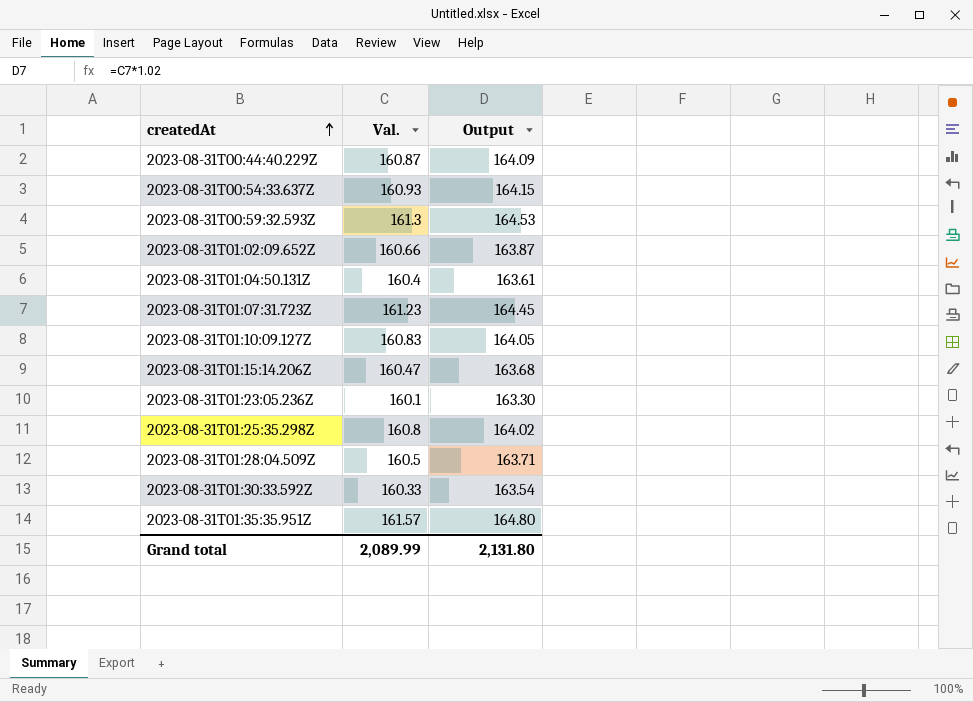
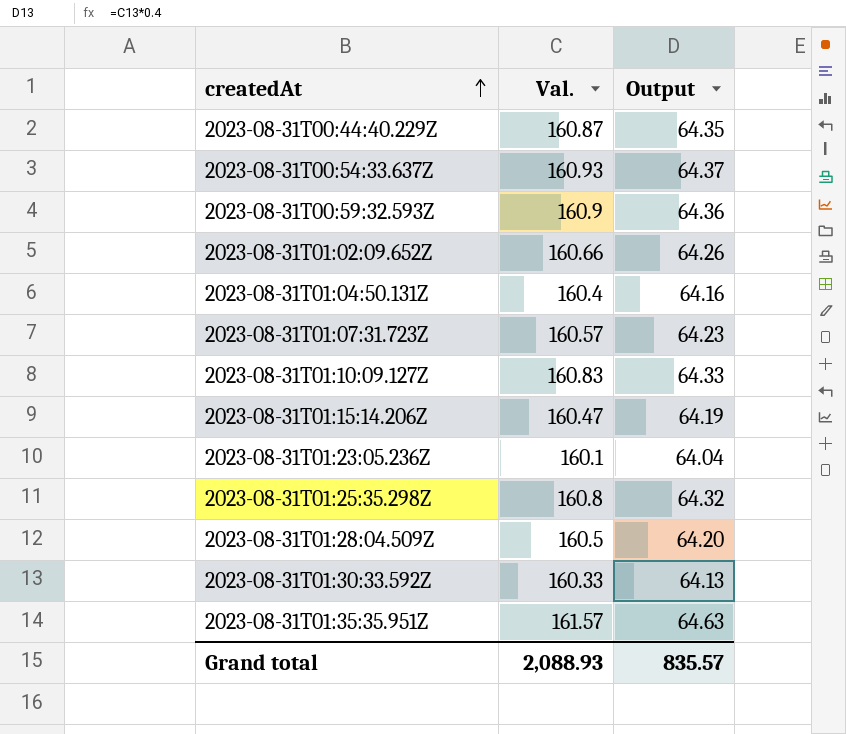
column Output | formula: [Val.] * 1.02 -> [Val.] * 0.4
2023-08-31T00:59:32.593Z | Val.: 161.3 -> 160.9
2023-08-31T01:07:31.723Z | Val.: 161.23 -> 160.57
Grand total | Val.: 2,089.99 -> 2,088.93
Grand total | Output: 2,131.80 -> 835.57

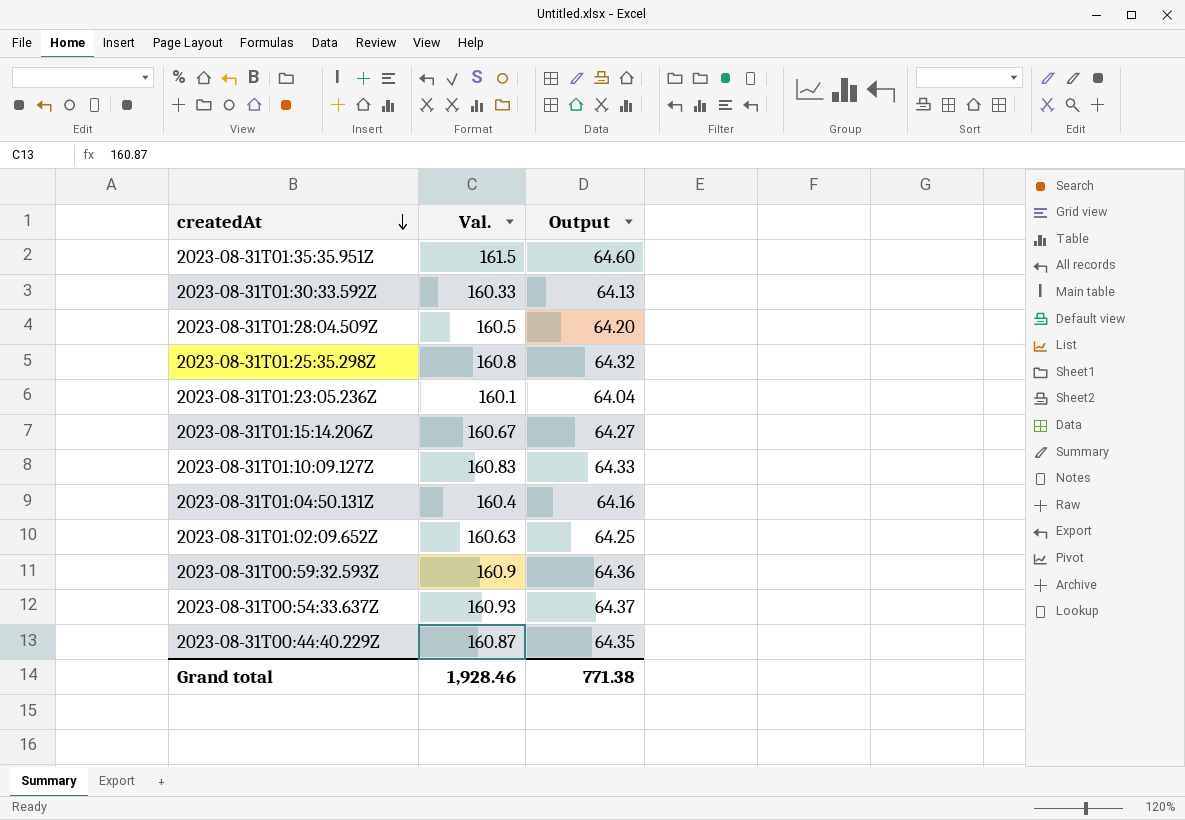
row order: createdAt ascending -> createdAt descending
row 2023-08-31T01:07:31.723Z: 160.57 | 64.23 -> none
2023-08-31T01:35:35.951Z | Val.: 161.57 -> 161.5
2023-08-31T01:35:35.951Z | Output: 64.63 -> 64.60
2023-08-31T01:15:14.206Z | Val.: 160.47 -> 160.67
2023-08-31T01:15:14.206Z | Output: 64.19 -> 64.27
2023-08-31T01:02:09.652Z | Val.: 160.66 -> 160.63
2023-08-31T01:02:09.652Z | Output: 64.26 -> 64.25
Grand total | Val.: 2,088.93 -> 1,928.46
Grand total | Output: 835.57 -> 771.38

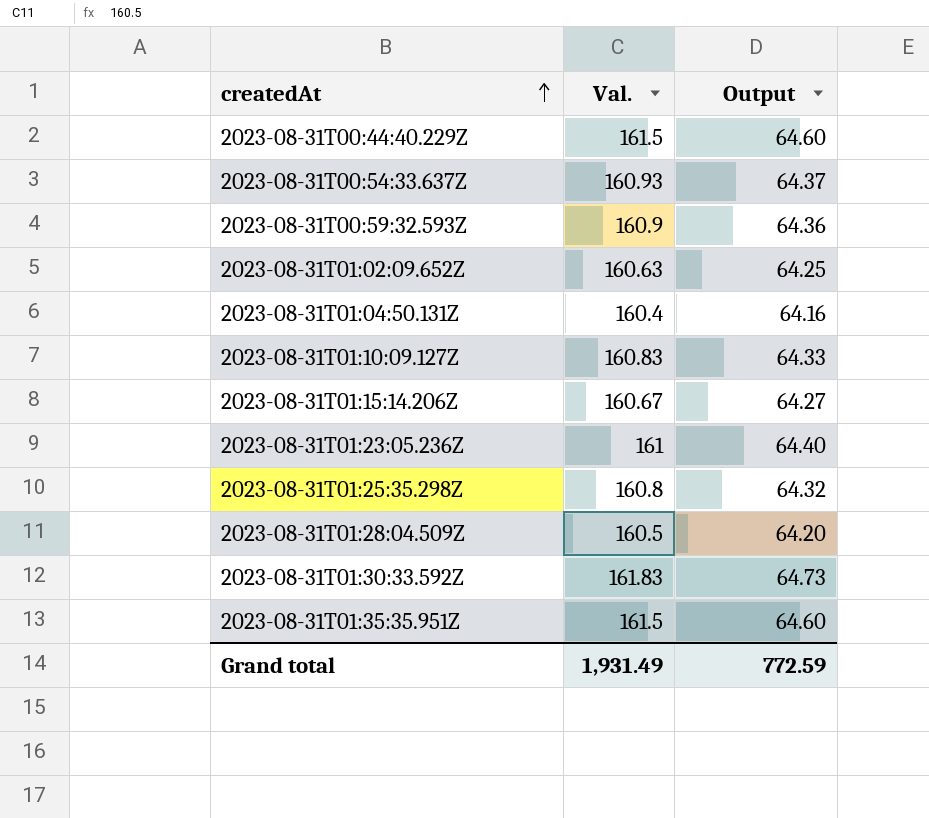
row order: createdAt descending -> createdAt ascending
2023-08-31T00:44:40.229Z | Val.: 160.87 -> 161.5
2023-08-31T00:44:40.229Z | Output: 64.35 -> 64.60
2023-08-31T01:23:05.236Z | Val.: 160.1 -> 161
2023-08-31T01:23:05.236Z | Output: 64.04 -> 64.40
2023-08-31T01:30:33.592Z | Val.: 160.33 -> 161.83
2023-08-31T01:30:33.592Z | Output: 64.13 -> 64.73
Grand total | Val.: 1,928.46 -> 1,931.49
Grand total | Output: 771.38 -> 772.59

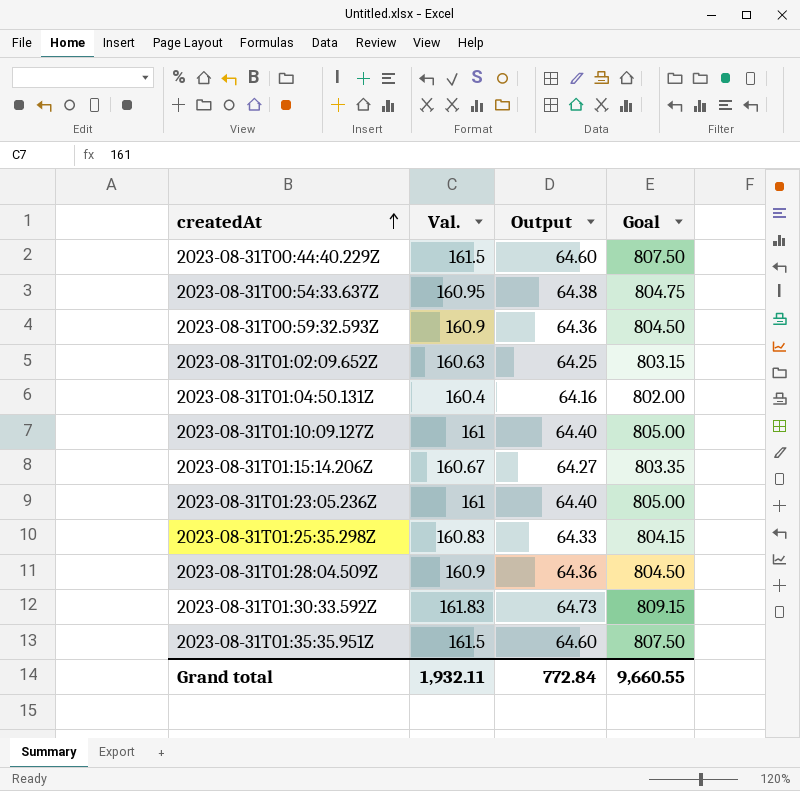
column Goal | formula: none -> [Val.] * 5
2023-08-31T00:54:33.637Z | Val.: 160.93 -> 160.95
2023-08-31T00:54:33.637Z | Output: 64.37 -> 64.38
2023-08-31T01:10:09.127Z | Val.: 160.83 -> 161
2023-08-31T01:10:09.127Z | Output: 64.33 -> 64.40
2023-08-31T01:25:35.298Z | Val.: 160.8 -> 160.83
2023-08-31T01:25:35.298Z | Output: 64.32 -> 64.33
2023-08-31T01:28:04.509Z | Val.: 160.5 -> 160.9
2023-08-31T01:28:04.509Z | Output: 64.20 -> 64.36
Grand total | Val.: 1,931.49 -> 1,932.11
Grand total | Output: 772.59 -> 772.84

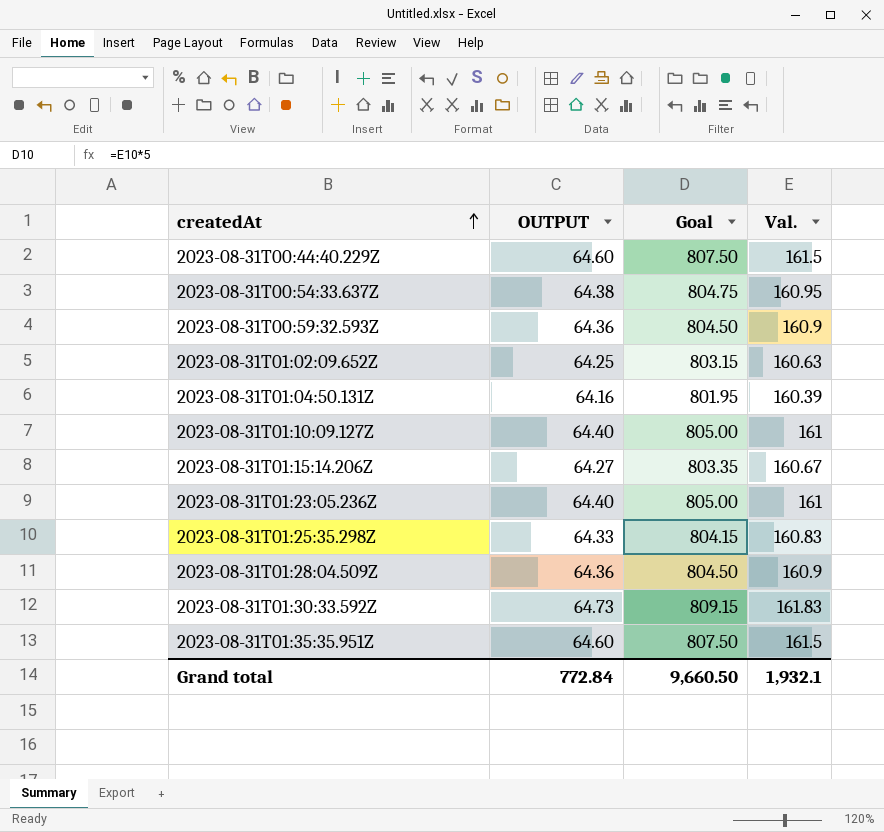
column name: Output -> OUTPUT
column Val. | position: 2 -> 4
2023-08-31T01:04:50.131Z | Goal: 802.00 -> 801.95
2023-08-31T01:04:50.131Z | Val.: 160.4 -> 160.39
Grand total | Goal: 9,660.55 -> 9,660.50
Grand total | Val.: 1,932.11 -> 1,932.1

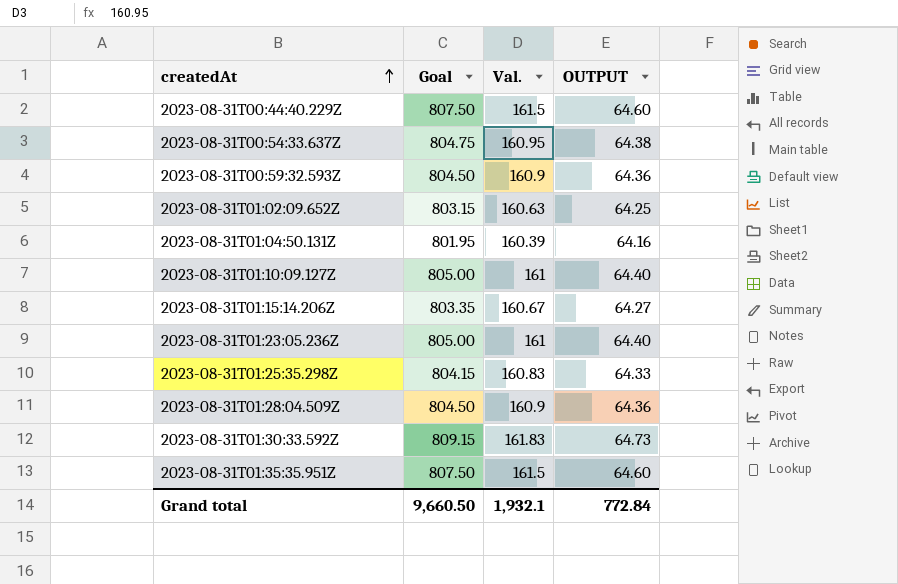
column OUTPUT | position: 2 -> 4

